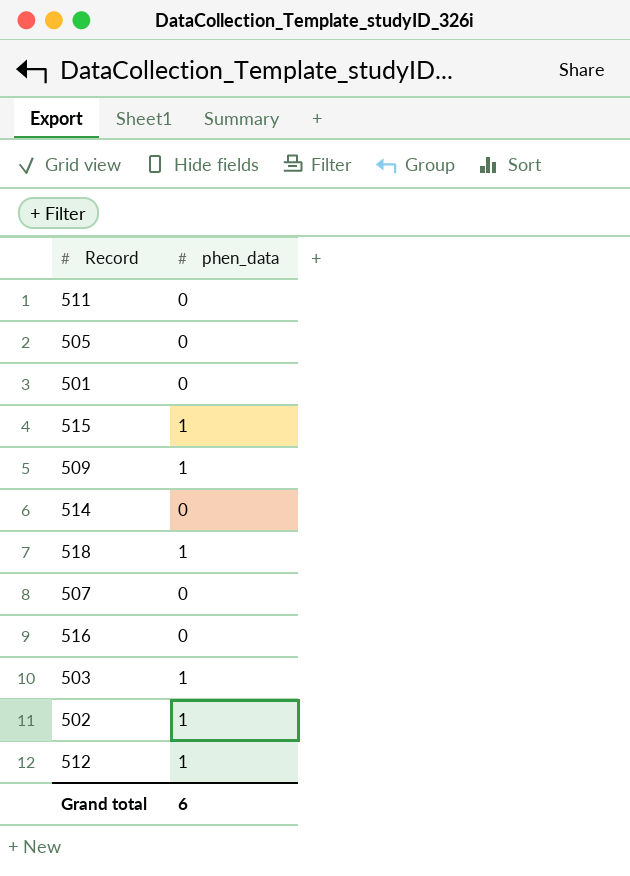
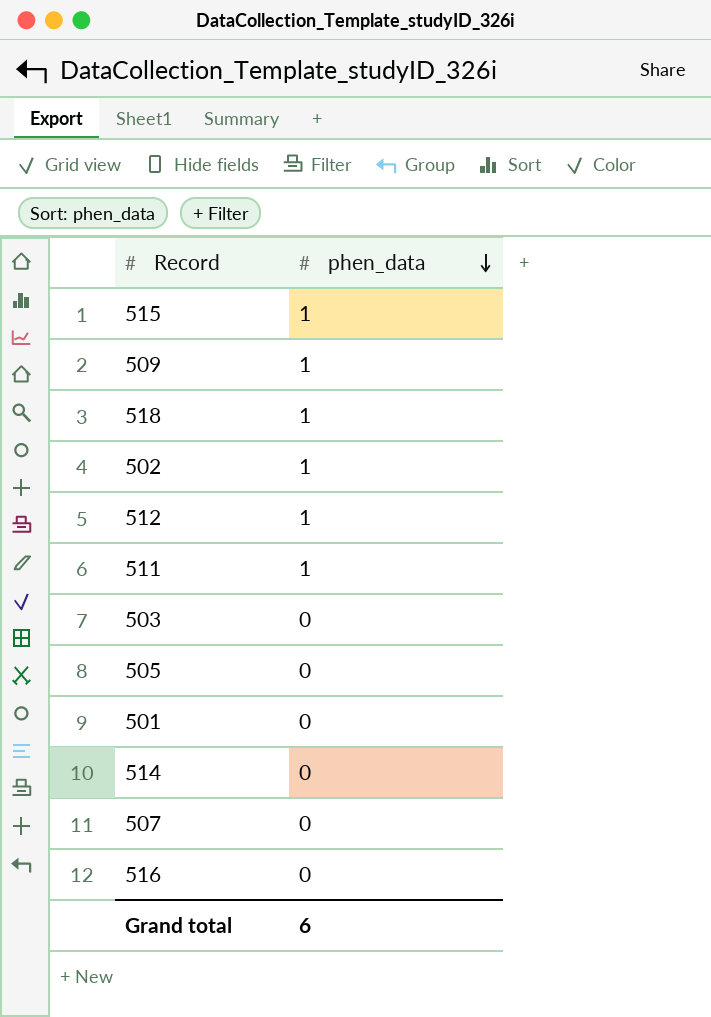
row order: none -> phen_data descending
511 | phen_data: 0 -> 1
503 | phen_data: 1 -> 0

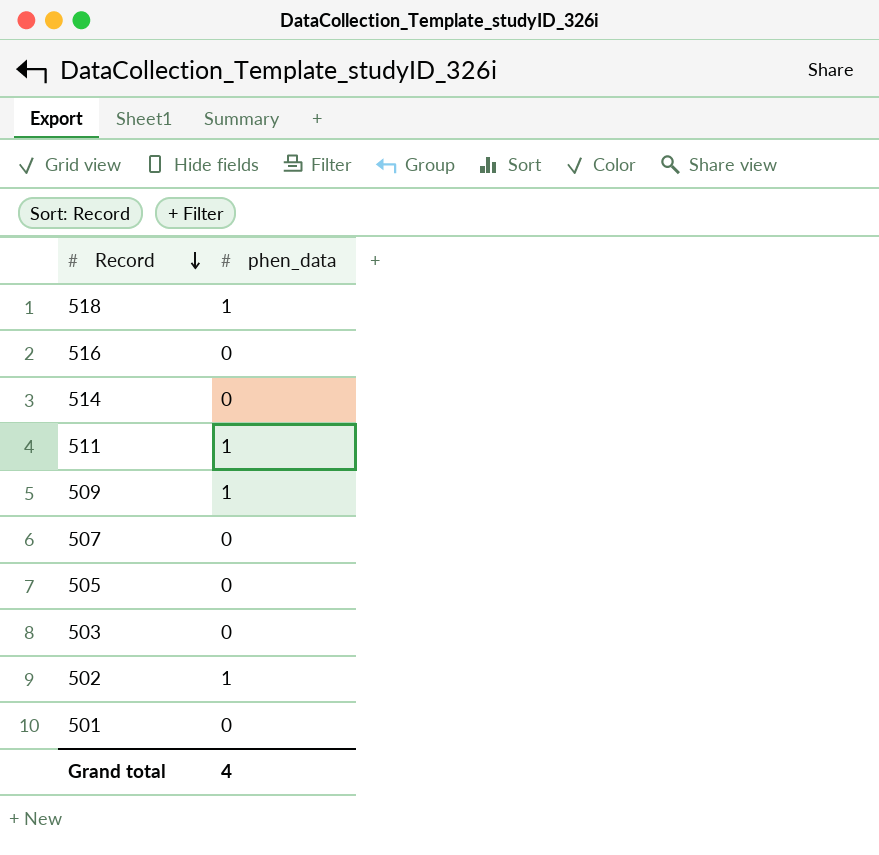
row order: phen_data descending -> Record descending
row 515: 1 -> none
row 512: 1 -> none
Grand total | phen_data: 6 -> 4

